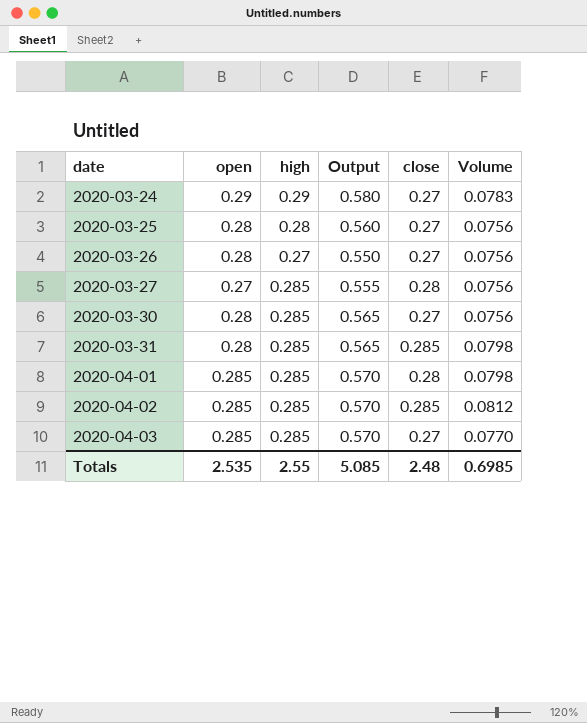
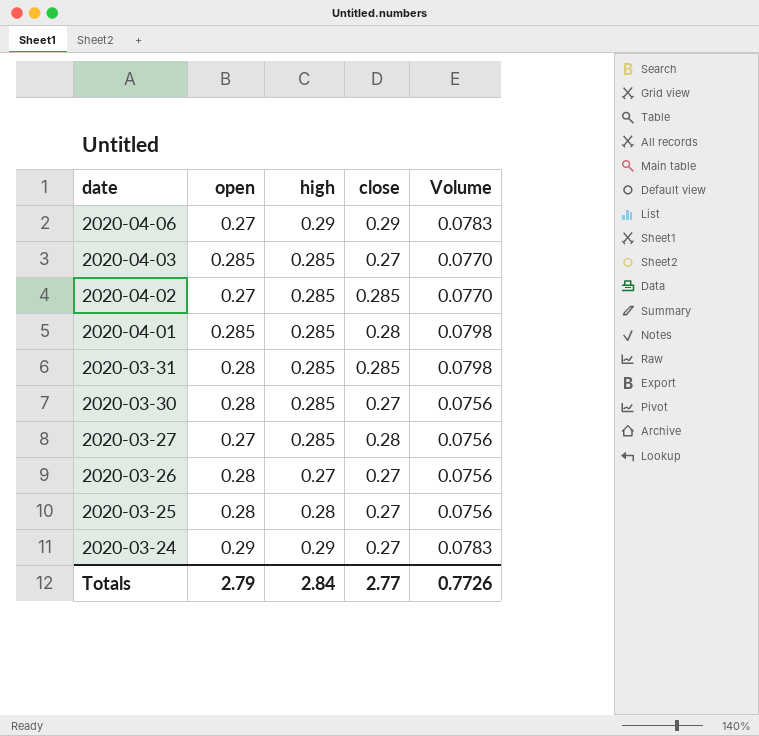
row order: date ascending -> date descending
column Output | formula: [open] + [high] -> none
row 2020-04-06: none -> 0.27 | 0.29 | 0.29 | 0.0783
2020-04-02 | open: 0.285 -> 0.27
2020-04-02 | Volume: 0.0812 -> 0.0770
Totals | open: 2.535 -> 2.79
Totals | high: 2.55 -> 2.84
Totals | close: 2.48 -> 2.77
Totals | Volume: 0.6985 -> 0.7726

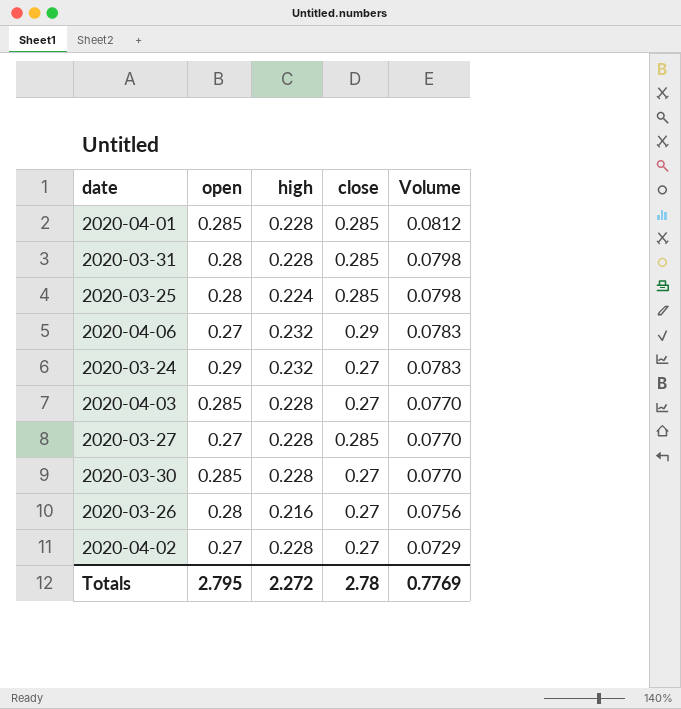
row order: date descending -> Volume descending
2020-04-01 | high: 0.285 -> 0.228
2020-04-01 | close: 0.28 -> 0.285
2020-04-01 | Volume: 0.0798 -> 0.0812
2020-03-31 | high: 0.285 -> 0.228
2020-03-25 | high: 0.28 -> 0.224
2020-03-25 | close: 0.27 -> 0.285
2020-03-25 | Volume: 0.0756 -> 0.0798
2020-04-06 | high: 0.29 -> 0.232
2020-03-24 | high: 0.29 -> 0.232
2020-04-03 | high: 0.285 -> 0.228
2020-03-27 | high: 0.285 -> 0.228
2020-03-27 | close: 0.28 -> 0.285
2020-03-27 | Volume: 0.0756 -> 0.0770
2020-03-30 | open: 0.28 -> 0.285
2020-03-30 | high: 0.285 -> 0.228
2020-03-30 | Volume: 0.0756 -> 0.0770
2020-03-26 | high: 0.27 -> 0.216
2020-04-02 | high: 0.285 -> 0.228
2020-04-02 | close: 0.285 -> 0.27
2020-04-02 | Volume: 0.0770 -> 0.0729
Totals | open: 2.79 -> 2.795
Totals | high: 2.84 -> 2.272
Totals | close: 2.77 -> 2.78
Totals | Volume: 0.7726 -> 0.7769

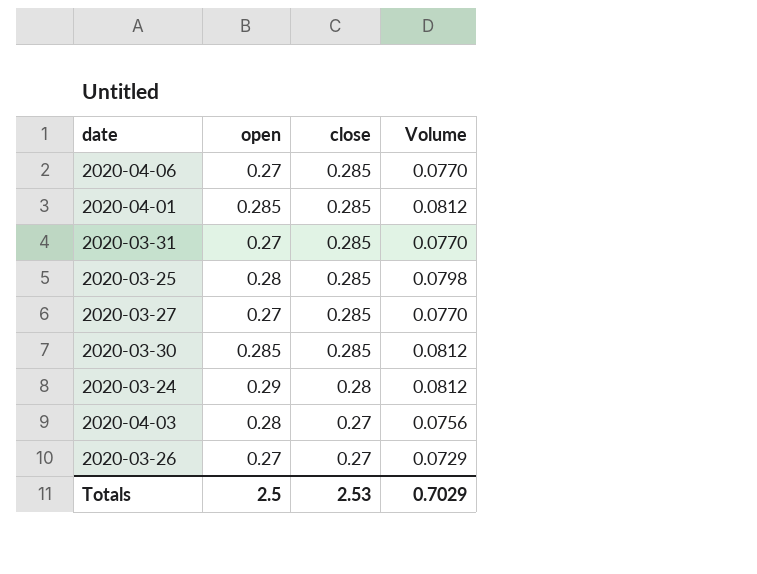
row order: Volume descending -> close descending
column high | position: 3 -> none
row 2020-04-02: 0.27 | 0.228 | 0.27 | 0.0729 -> none
2020-04-06 | close: 0.29 -> 0.285
2020-04-06 | Volume: 0.0783 -> 0.0770
2020-03-31 | open: 0.28 -> 0.27
2020-03-31 | Volume: 0.0798 -> 0.0770
2020-03-30 | close: 0.27 -> 0.285
2020-03-30 | Volume: 0.0770 -> 0.0812
2020-03-24 | close: 0.27 -> 0.28
2020-03-24 | Volume: 0.0783 -> 0.0812
2020-04-03 | open: 0.285 -> 0.28
2020-04-03 | Volume: 0.0770 -> 0.0756
2020-03-26 | open: 0.28 -> 0.27
2020-03-26 | Volume: 0.0756 -> 0.0729
Totals | open: 2.795 -> 2.5
Totals | close: 2.78 -> 2.53
Totals | Volume: 0.7769 -> 0.7029

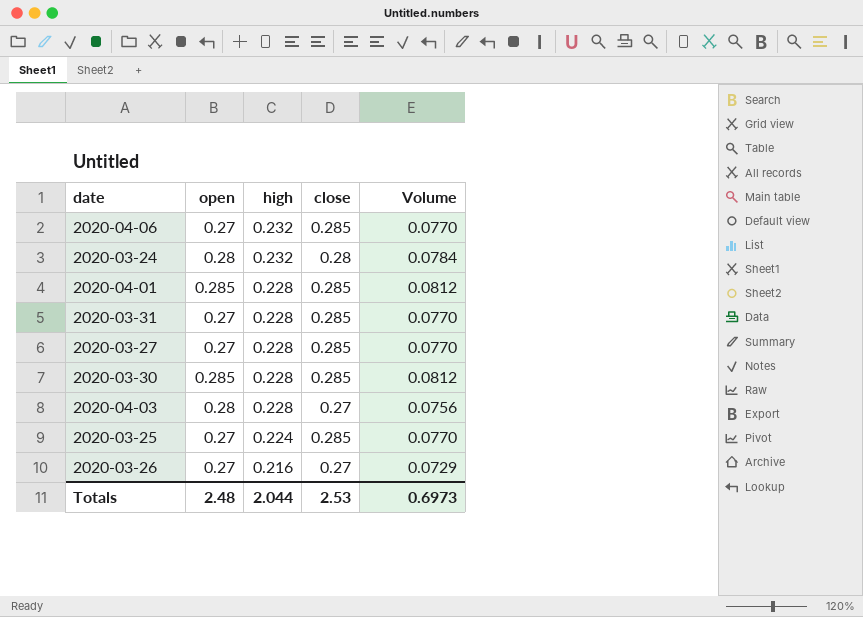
row order: close descending -> high descending
column high | position: none -> 3
2020-03-24 | open: 0.29 -> 0.28
2020-03-24 | Volume: 0.0812 -> 0.0784
2020-03-25 | open: 0.28 -> 0.27
2020-03-25 | Volume: 0.0798 -> 0.0770
Totals | open: 2.5 -> 2.48
Totals | Volume: 0.7029 -> 0.6973

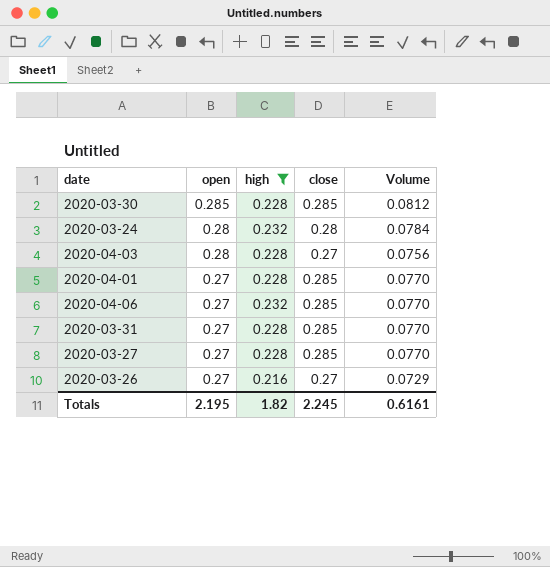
filter: none -> high != 0.224
row order: high descending -> open descending
2020-04-01 | open: 0.285 -> 0.27
2020-04-01 | Volume: 0.0812 -> 0.0770
Totals | open: 2.48 -> 2.195
Totals | high: 2.044 -> 1.82
Totals | close: 2.53 -> 2.245
Totals | Volume: 0.6973 -> 0.6161

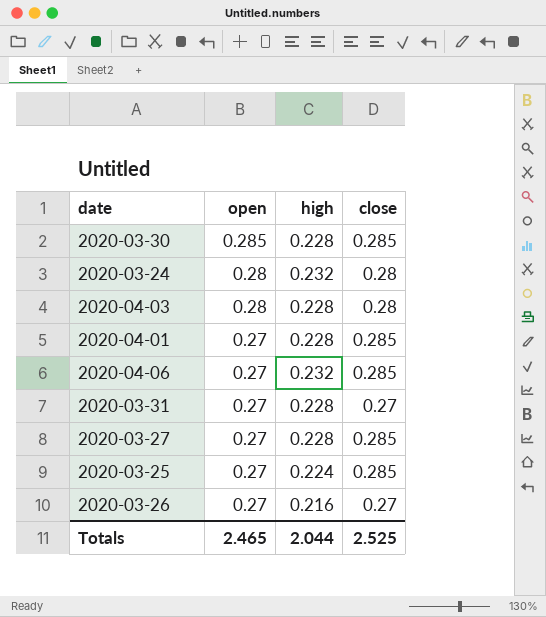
filter: high != 0.224 -> none
column Volume | formula: [open] * [close] -> none
2020-04-03 | close: 0.27 -> 0.28
2020-03-31 | close: 0.285 -> 0.27
Totals | open: 2.195 -> 2.465
Totals | high: 1.82 -> 2.044
Totals | close: 2.245 -> 2.525

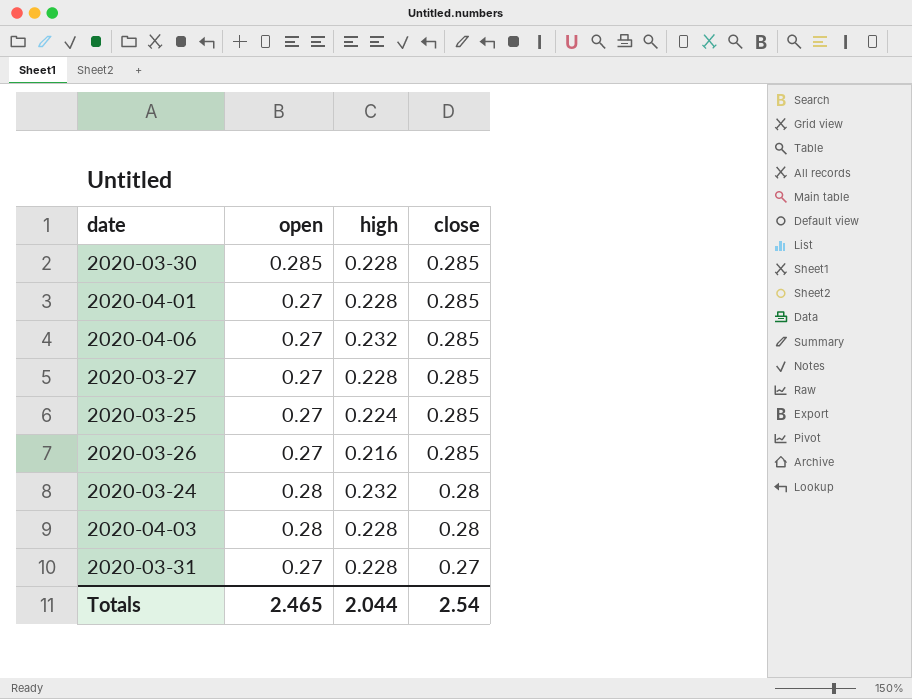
row order: open descending -> close descending
2020-03-26 | close: 0.27 -> 0.285
Totals | close: 2.525 -> 2.54

